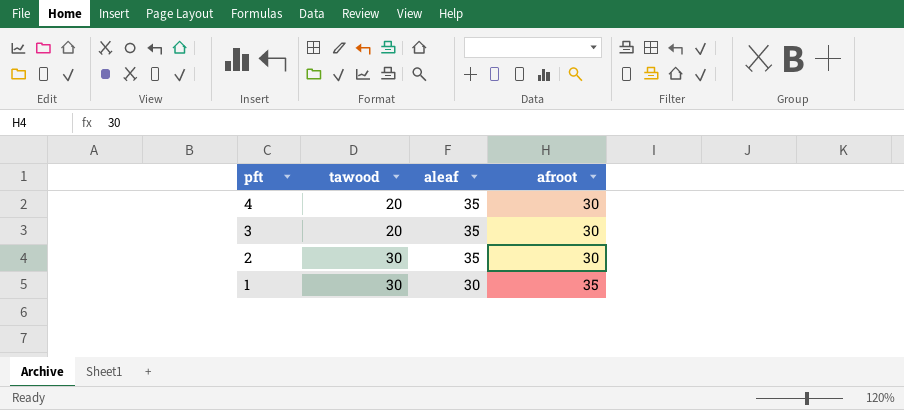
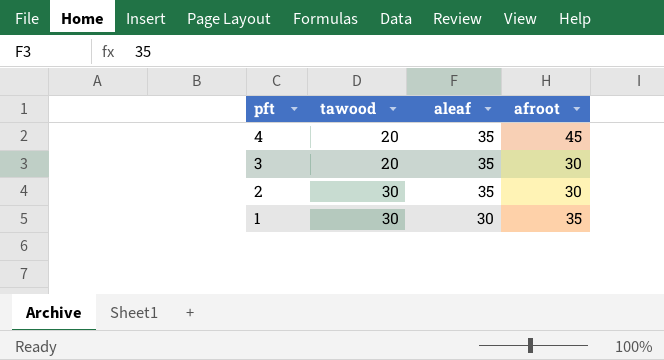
4 | afroot: 30 -> 45

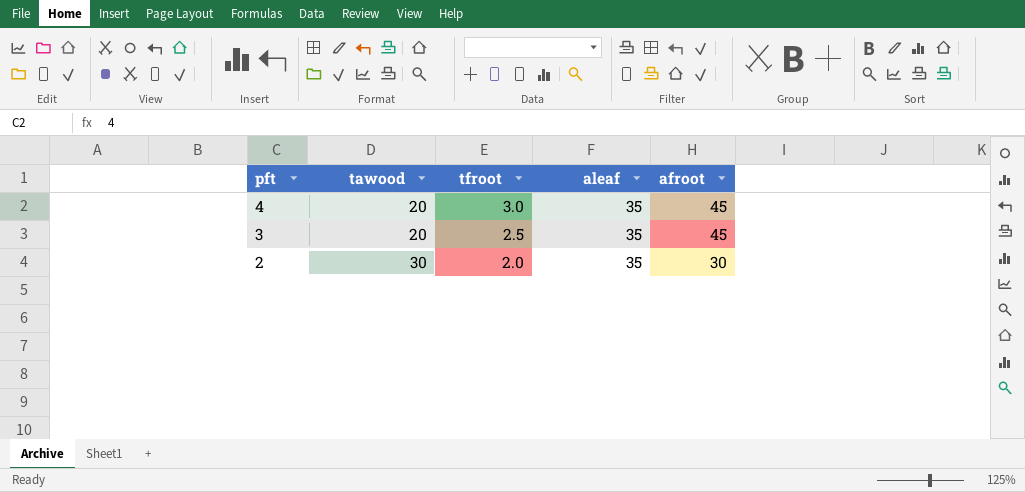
column tfroot | position: none -> 3
row 1: 30 | 30 | 35 -> none
3 | afroot: 30 -> 45

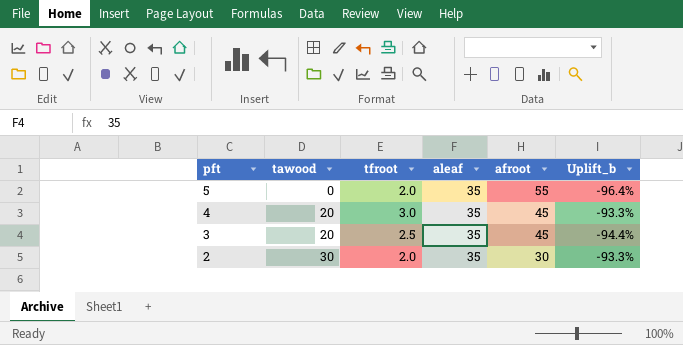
column Uplift_b | formula: none -> ([tfroot] - [afroot]) / [afroot]
row 5: none -> 0 | 2.0 | 35 | 55 | -96.4%

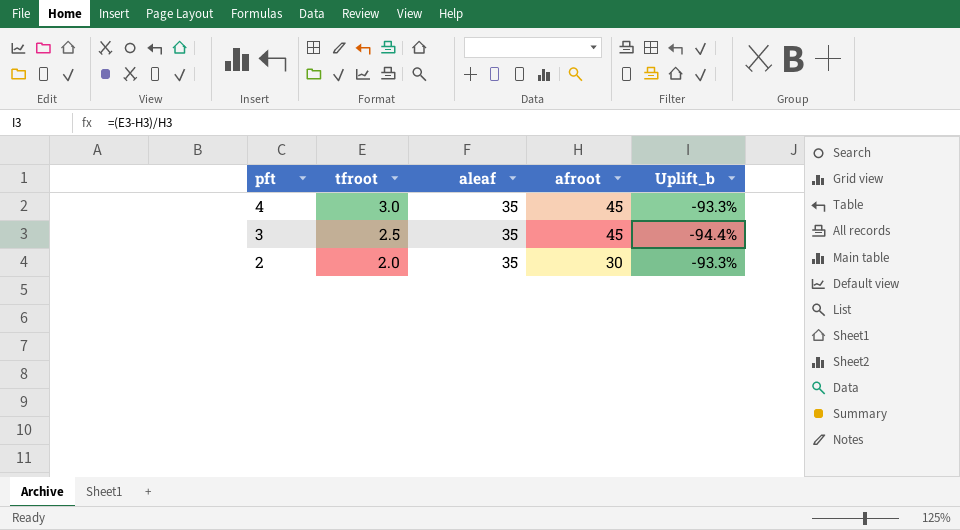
column tawood | position: 2 -> none
row 5: 0 | 2.0 | 35 | 55 | -96.4% -> none

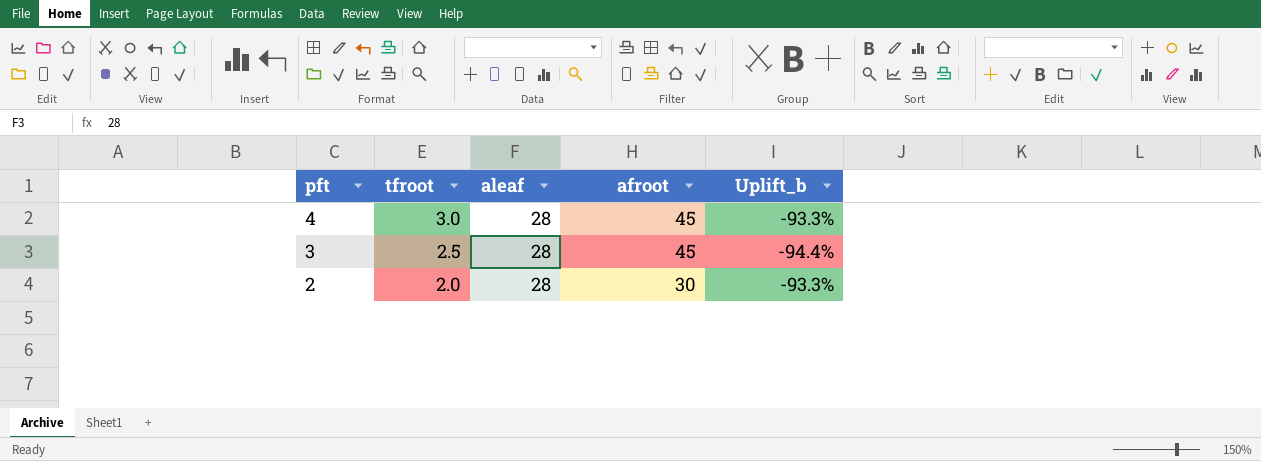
4 | aleaf: 35 -> 28
3 | aleaf: 35 -> 28
2 | aleaf: 35 -> 28

